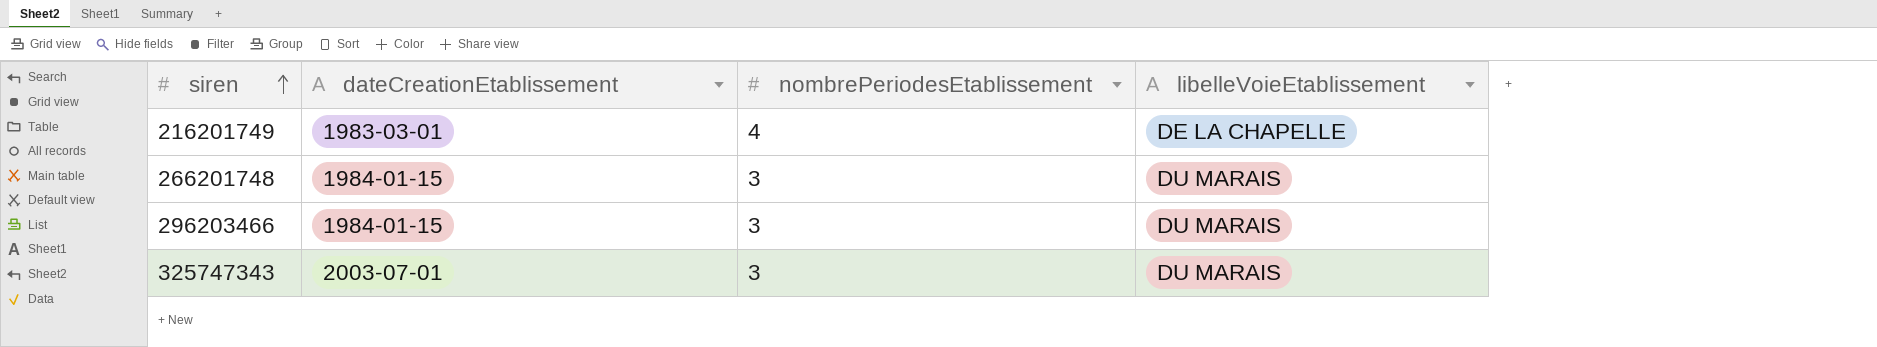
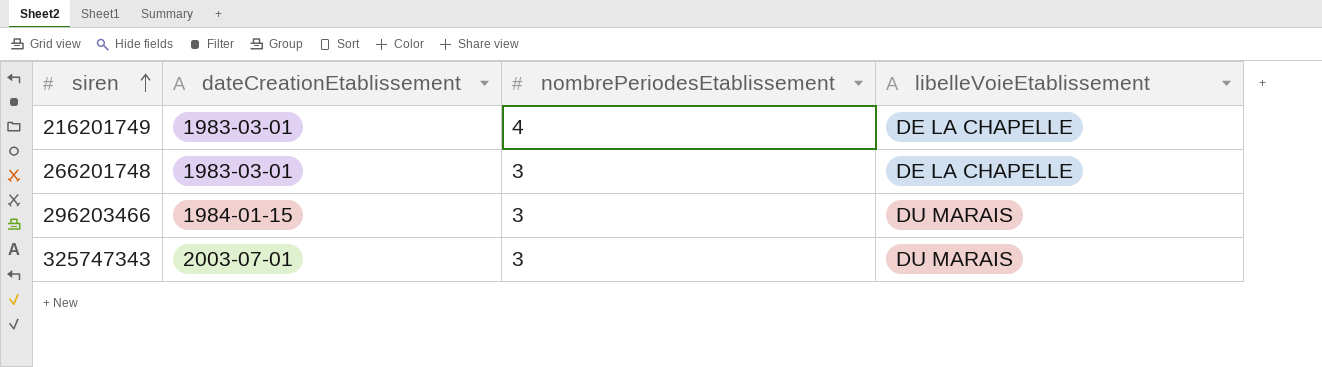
266201748 | dateCreationEtablissement: 1984-01-15 -> 1983-03-01
266201748 | libelleVoieEtablissement: DU MARAIS -> DE LA CHAPELLE

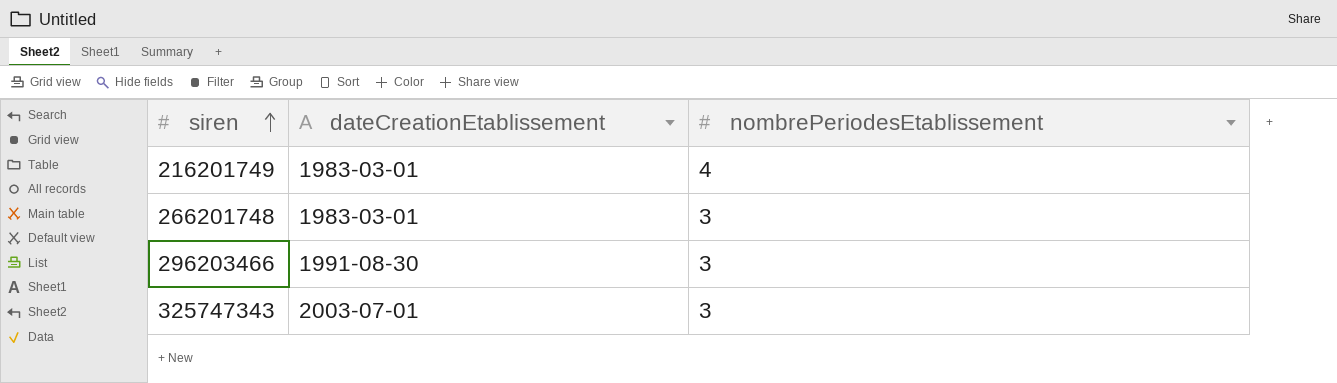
column libelleVoieEtablissement | position: 4 -> none
296203466 | dateCreationEtablissement: 1984-01-15 -> 1991-08-30

